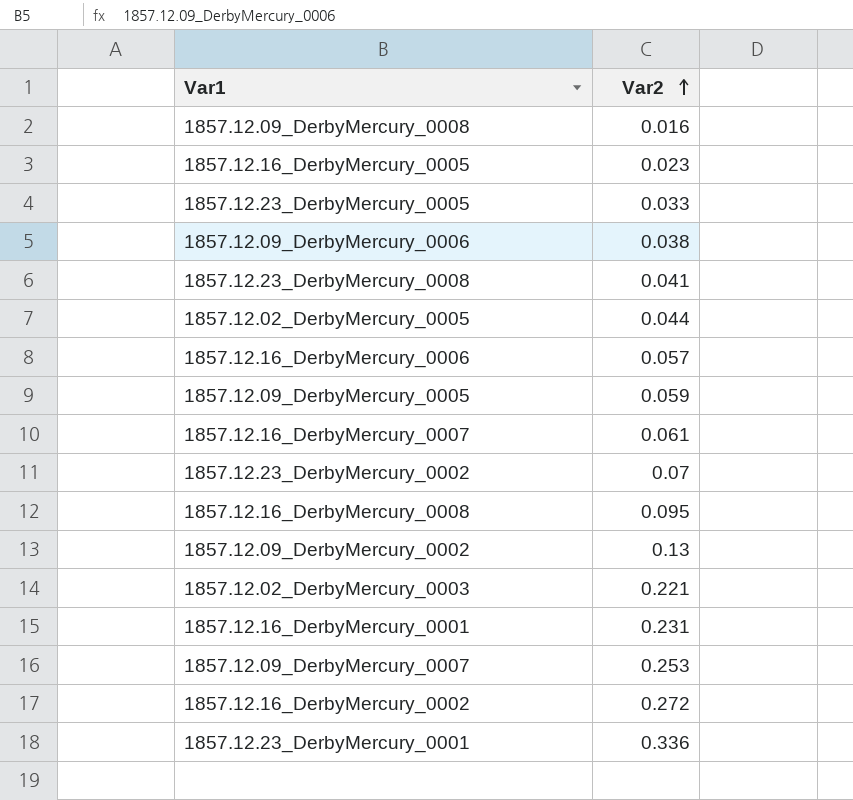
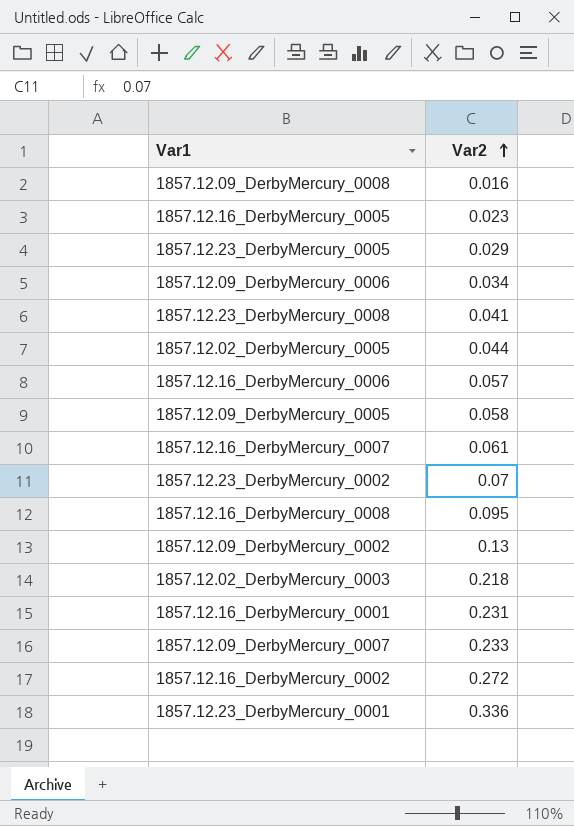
1857.12.23_DerbyMercury_0005 | Var2: 0.033 -> 0.029
1857.12.09_DerbyMercury_0006 | Var2: 0.038 -> 0.034
1857.12.09_DerbyMercury_0005 | Var2: 0.059 -> 0.058
1857.12.02_DerbyMercury_0003 | Var2: 0.221 -> 0.218
1857.12.09_DerbyMercury_0007 | Var2: 0.253 -> 0.233

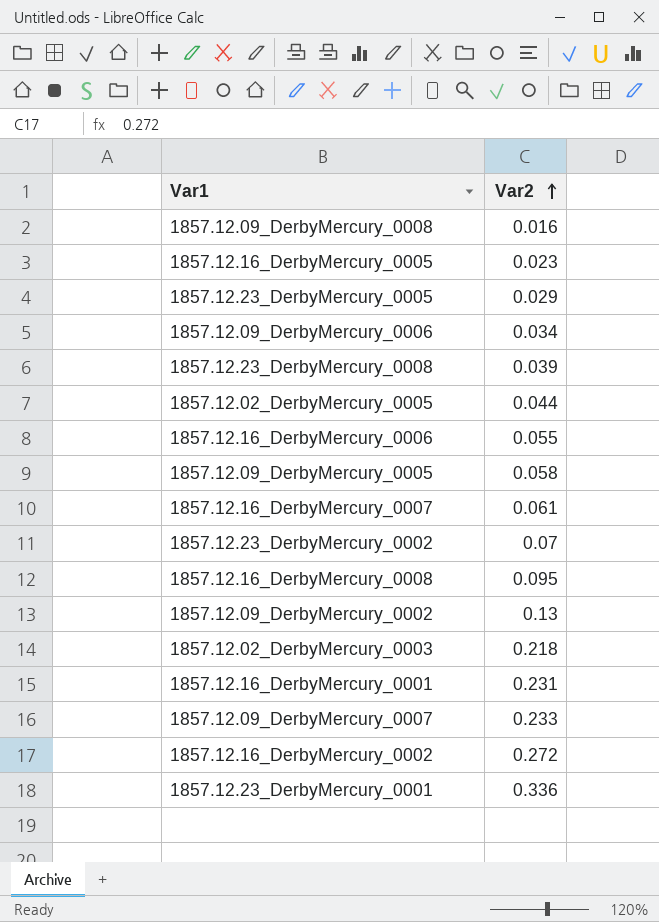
1857.12.23_DerbyMercury_0008 | Var2: 0.041 -> 0.039
1857.12.16_DerbyMercury_0006 | Var2: 0.057 -> 0.055

